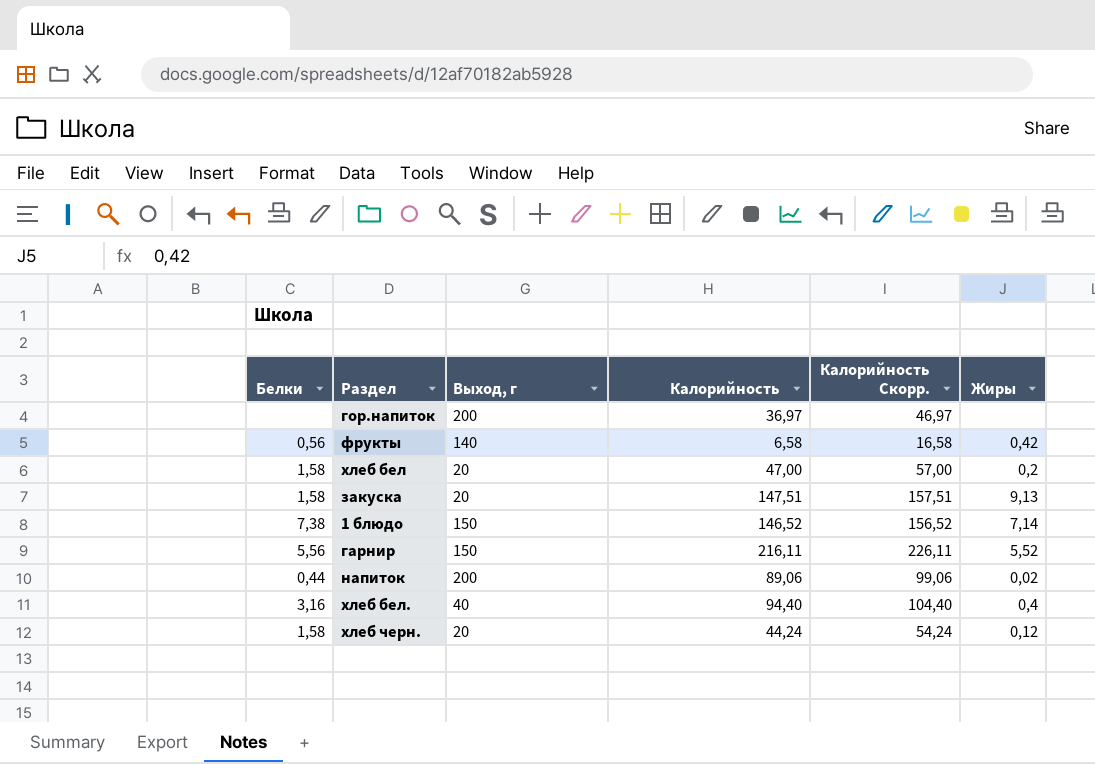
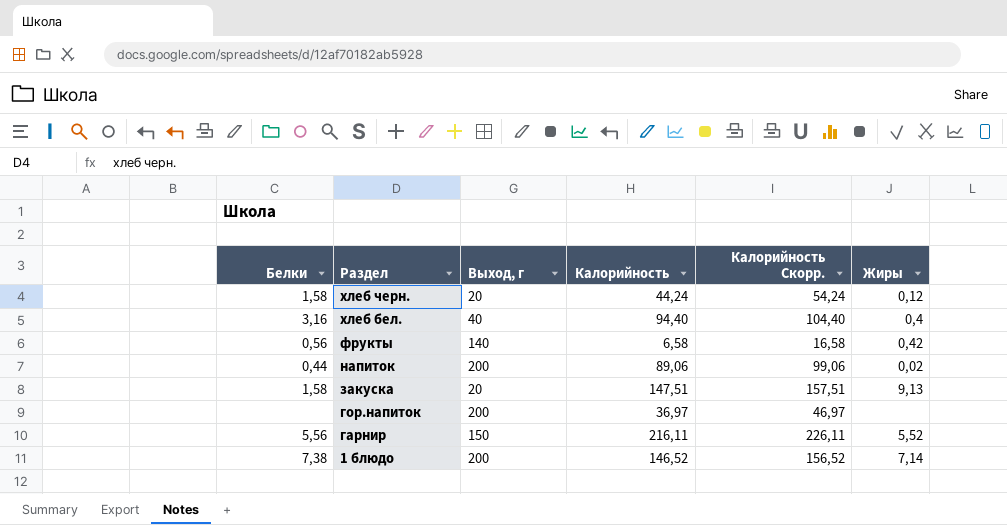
row order: none -> Раздел descending
row хлеб бел: 1,58 | 20 | 47,00 | 57,00 | 0,2 -> none
1 блюдо | Выход, г: 150 -> 200

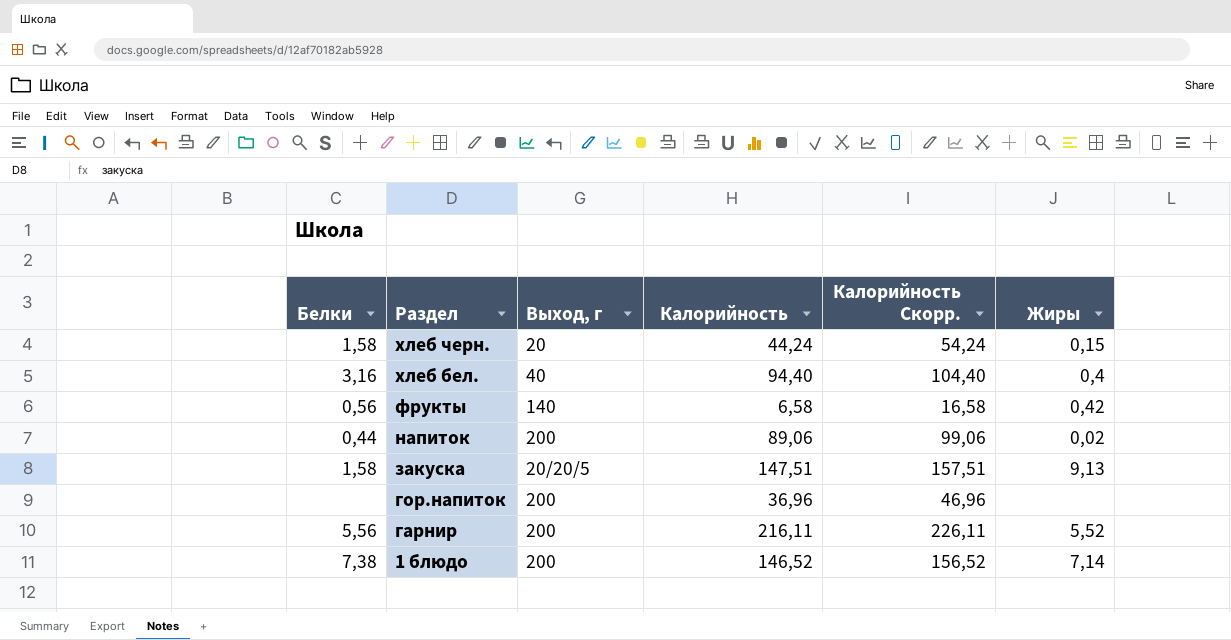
хлеб черн. | Жиры: 0,12 -> 0,15
закуска | Выход, г: 20 -> 20/20/5
гор.напиток | Калорийность: 36,97 -> 36,96
гор.напиток | Калорийность Скорр.: 46,97 -> 46,96
гарнир | Выход, г: 150 -> 200

